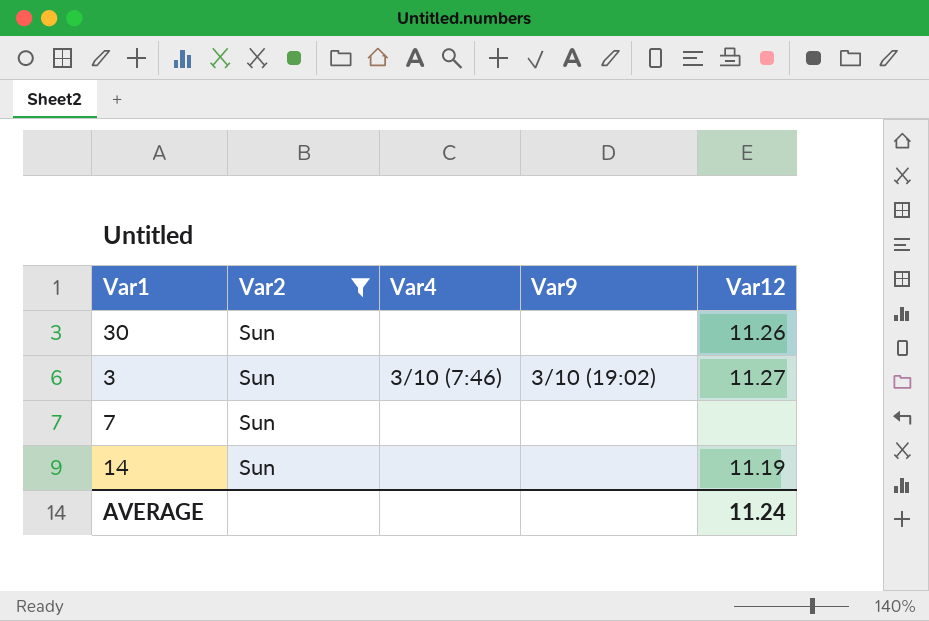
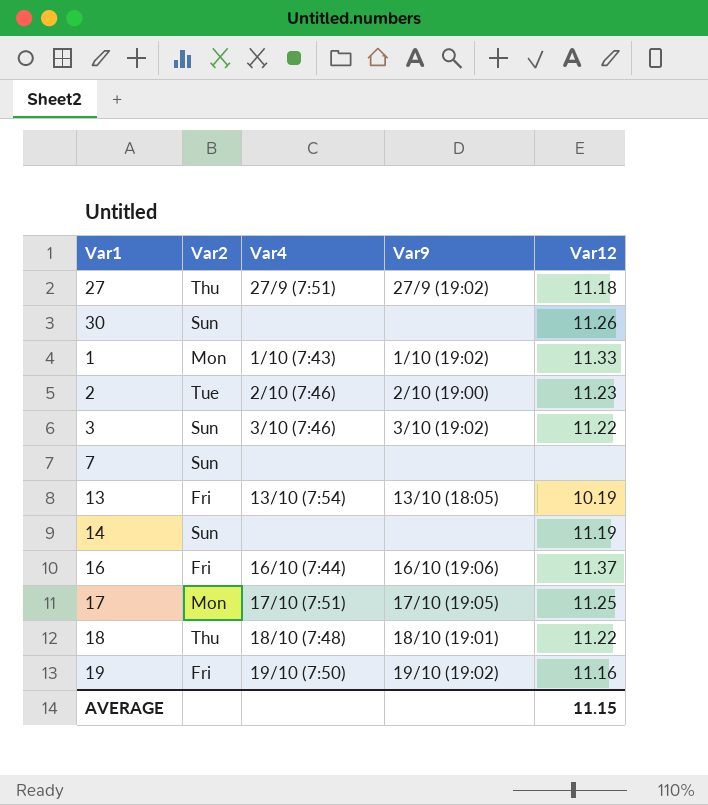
filter: Var2 = Sun -> none
3 | Var12: 11.27 -> 11.22
AVERAGE | Var12: 11.24 -> 11.15

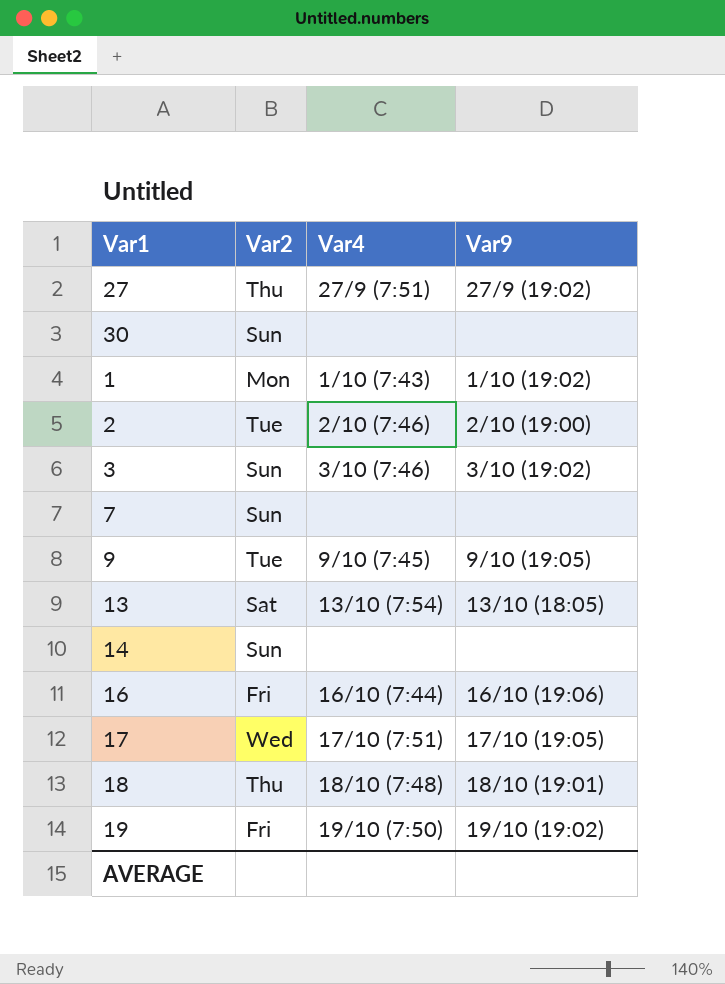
column Var12 | position: 5 -> none
row 9: none -> Tue | 9/10 (7:45) | 9/10 (19:05)
13 | Var2: Fri -> Sat
17 | Var2: Mon -> Wed

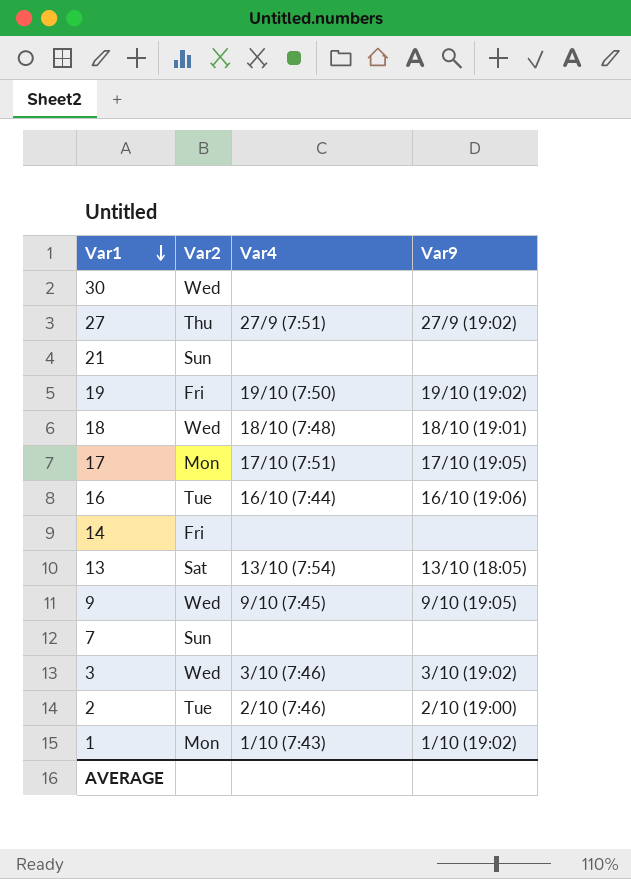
row order: none -> Var1 descending
30 | Var2: Sun -> Wed
row 21: none -> Sun | none | none
18 | Var2: Thu -> Wed
17 | Var2: Wed -> Mon
16 | Var2: Fri -> Tue
14 | Var2: Sun -> Fri
9 | Var2: Tue -> Wed
3 | Var2: Sun -> Wed

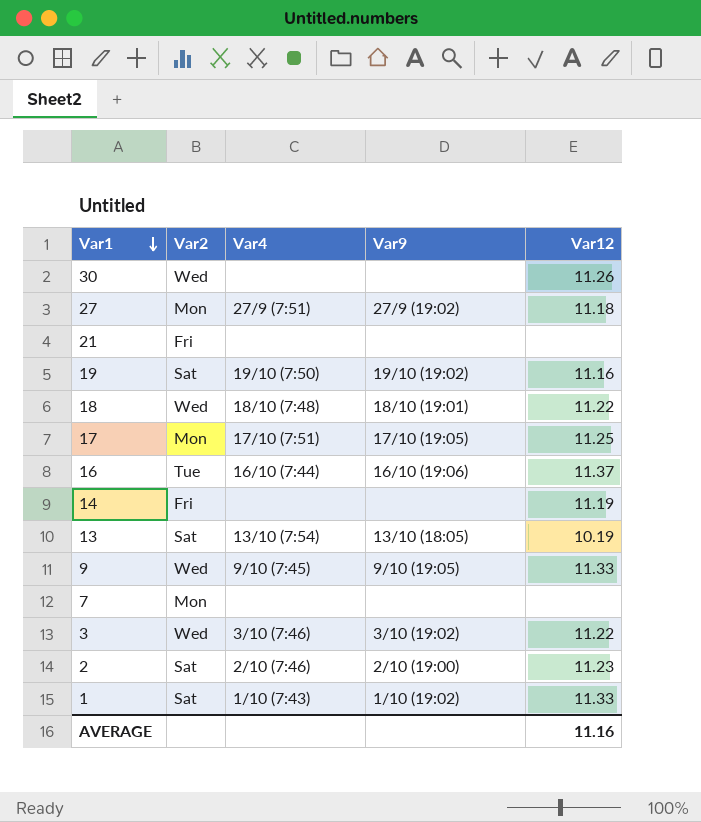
column Var12 | position: none -> 5
27 | Var2: Thu -> Mon
21 | Var2: Sun -> Fri
19 | Var2: Fri -> Sat
7 | Var2: Sun -> Mon
2 | Var2: Tue -> Sat
1 | Var2: Mon -> Sat

